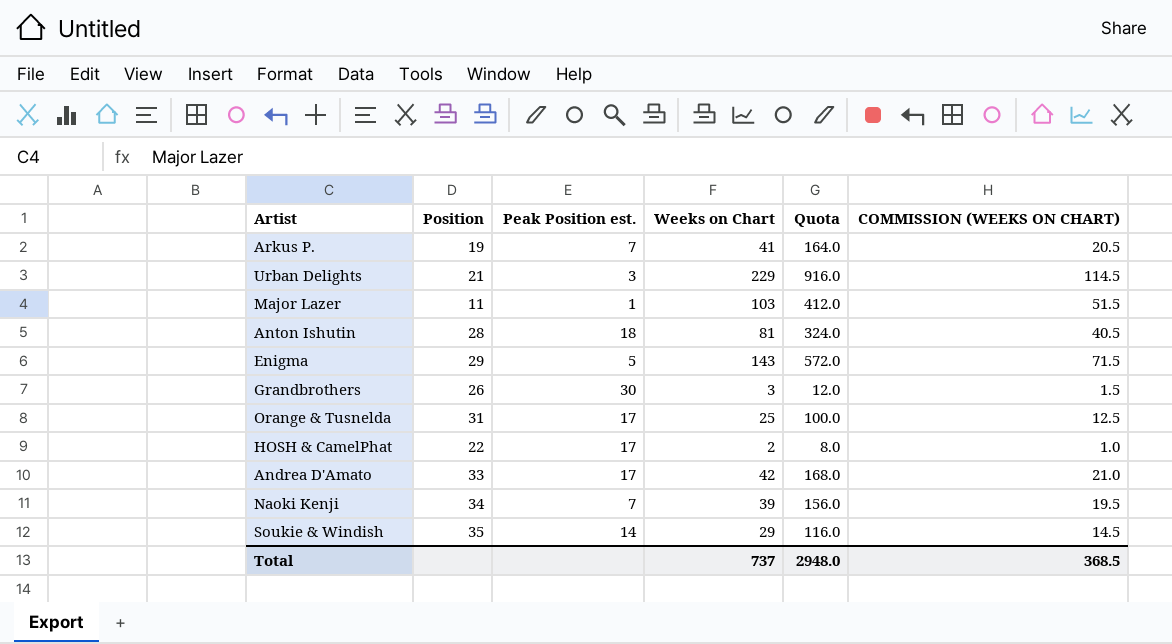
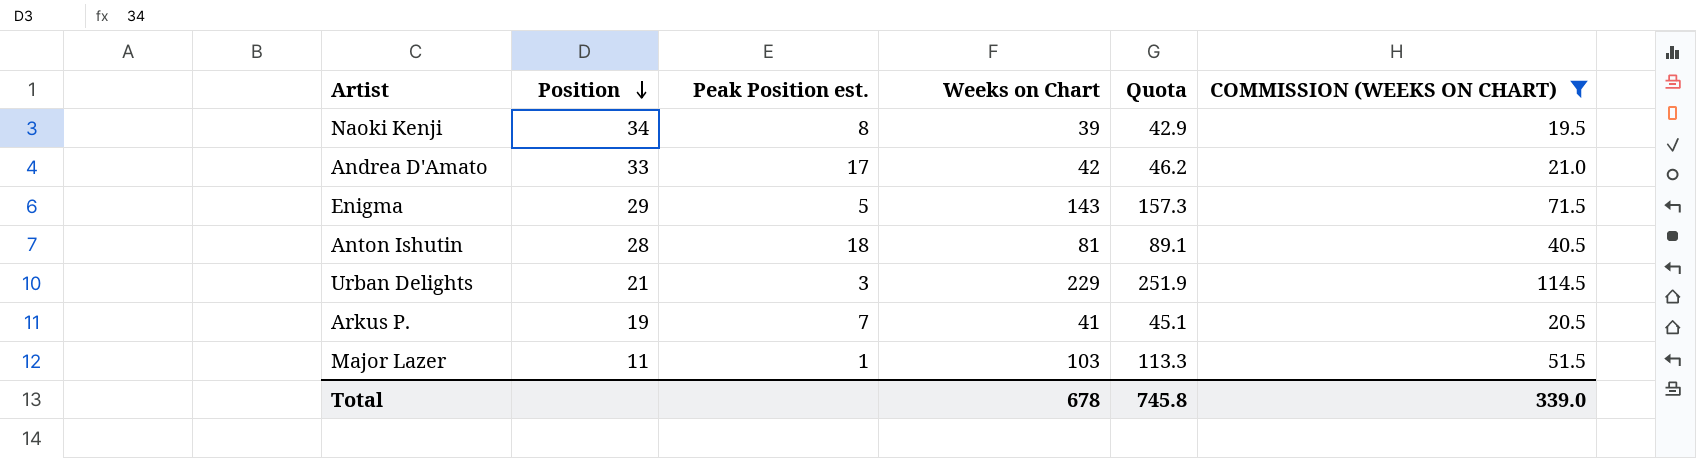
filter: none -> COMMISSION (WEEKS ON CHART) >= 19.5
row order: none -> Position descending
column Quota | formula: [Weeks on Chart] * 4 -> [Weeks on Chart] * 1.1
Naoki Kenji | Peak Position est.: 7 -> 8
Total | Weeks on Chart: 737 -> 678
Total | Quota: 2948.0 -> 745.8
Total | COMMISSION (WEEKS ON CHART): 368.5 -> 339.0

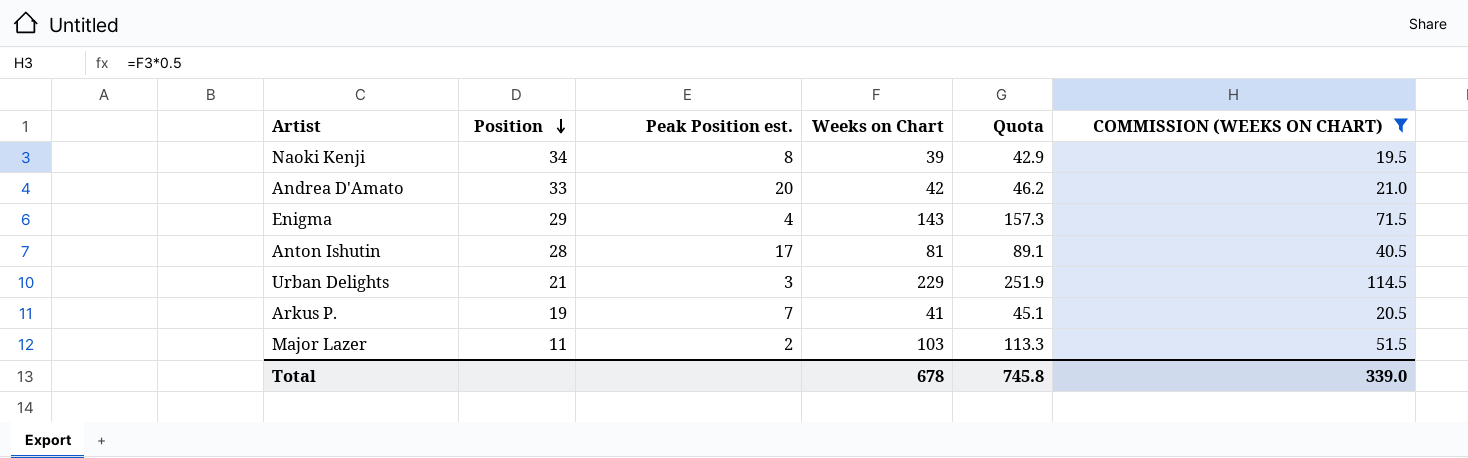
Andrea D'Amato | Peak Position est.: 17 -> 20
Enigma | Peak Position est.: 5 -> 4
Anton Ishutin | Peak Position est.: 18 -> 17
Major Lazer | Peak Position est.: 1 -> 2

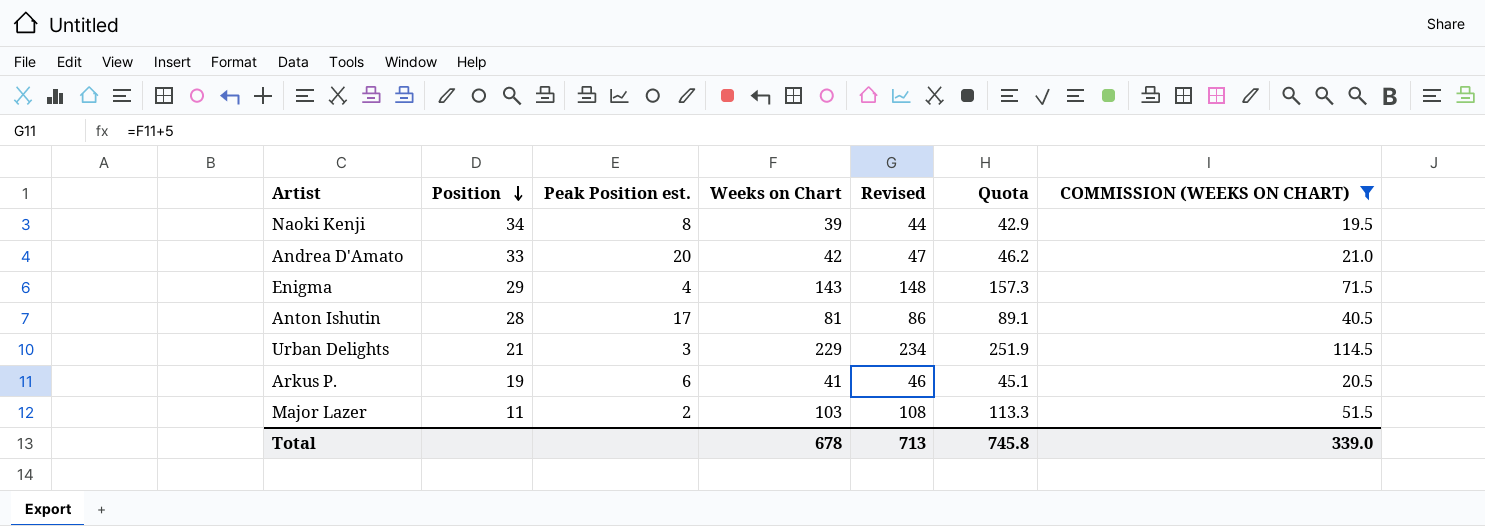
column Revised | formula: none -> [Weeks on Chart] + 5
Arkus P. | Peak Position est.: 7 -> 6

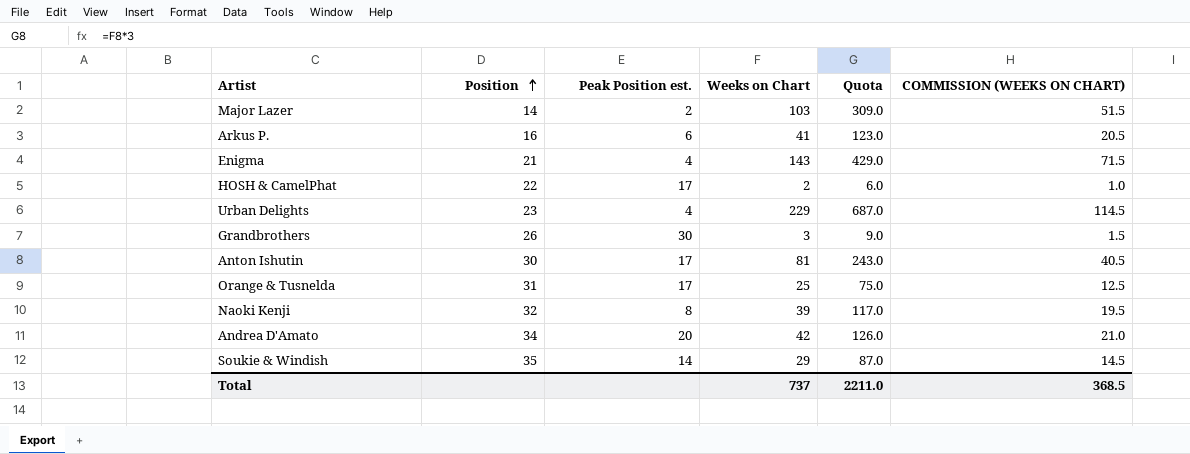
filter: COMMISSION (WEEKS ON CHART) >= 19.5 -> none
row order: Position descending -> Position ascending
column Revised | formula: [Weeks on Chart] + 5 -> none
column Quota | formula: [Weeks on Chart] * 1.1 -> [Weeks on Chart] * 3
Major Lazer | Position: 11 -> 14
Arkus P. | Position: 19 -> 16
Enigma | Position: 29 -> 21
Urban Delights | Position: 21 -> 23
Urban Delights | Peak Position est.: 3 -> 4
Anton Ishutin | Position: 28 -> 30
Naoki Kenji | Position: 34 -> 32
Andrea D'Amato | Position: 33 -> 34
Total | Weeks on Chart: 678 -> 737
Total | Quota: 745.8 -> 2211.0
Total | COMMISSION (WEEKS ON CHART): 339.0 -> 368.5

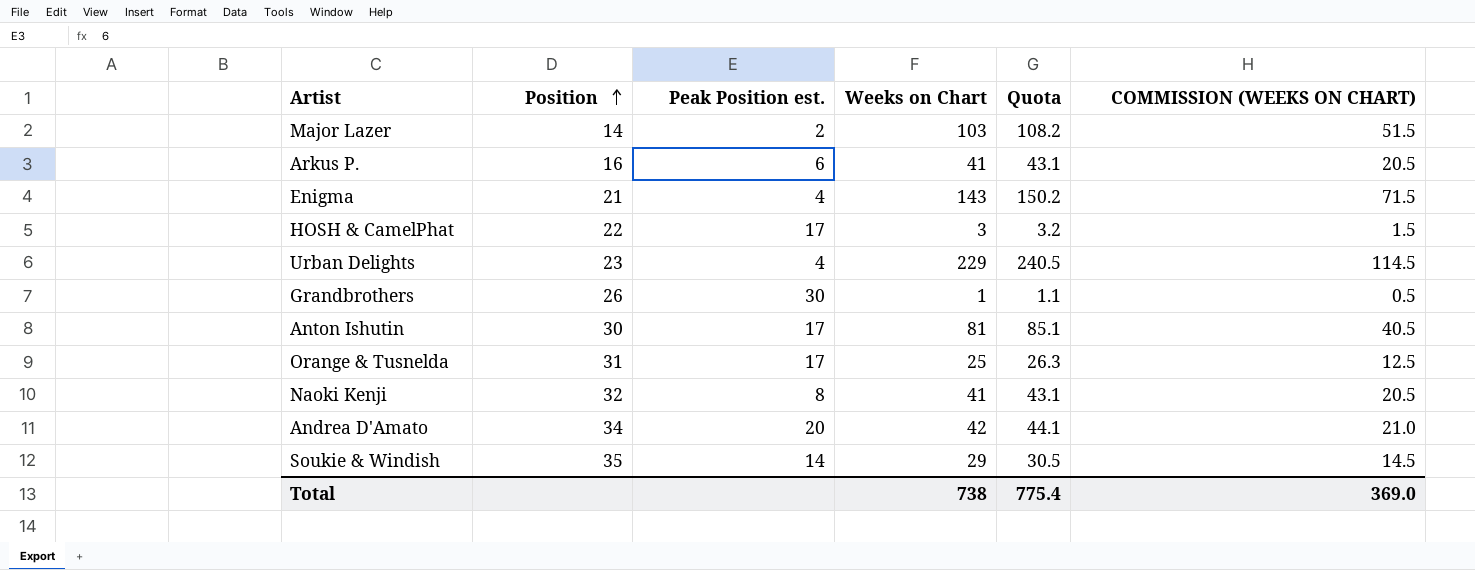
column Quota | formula: [Weeks on Chart] * 3 -> [Weeks on Chart] * 1.05
HOSH & CamelPhat | Weeks on Chart: 2 -> 3
HOSH & CamelPhat | COMMISSION (WEEKS ON CHART): 1.0 -> 1.5
Grandbrothers | Weeks on Chart: 3 -> 1
Grandbrothers | COMMISSION (WEEKS ON CHART): 1.5 -> 0.5
Naoki Kenji | Weeks on Chart: 39 -> 41
Naoki Kenji | COMMISSION (WEEKS ON CHART): 19.5 -> 20.5
Total | Weeks on Chart: 737 -> 738
Total | Quota: 2211.0 -> 775.4
Total | COMMISSION (WEEKS ON CHART): 368.5 -> 369.0

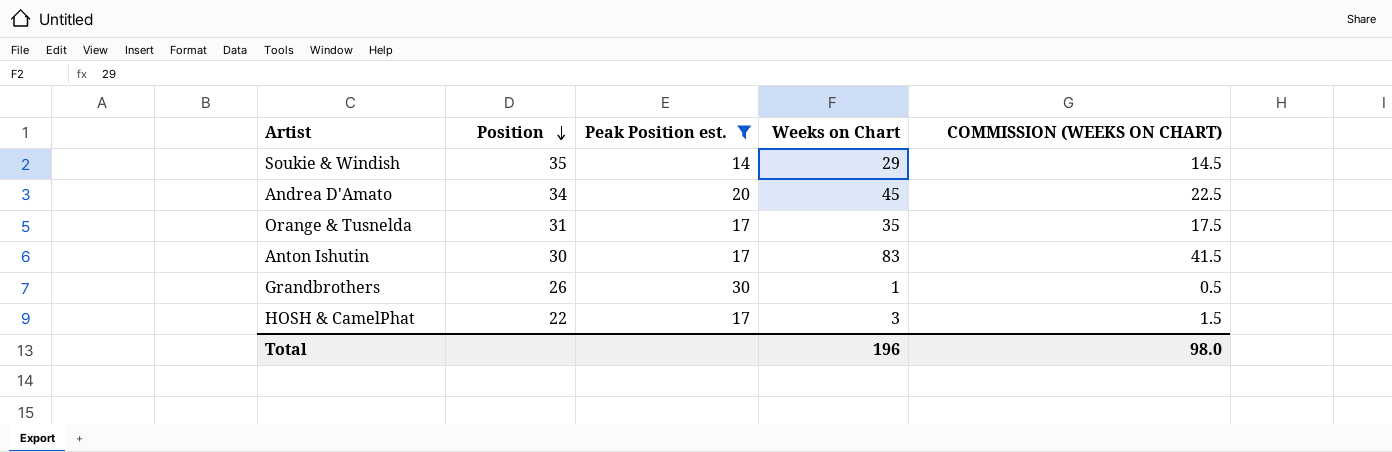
filter: none -> Peak Position est. >= 14
row order: Position ascending -> Position descending
column Quota | formula: [Weeks on Chart] * 1.05 -> none
Andrea D'Amato | Weeks on Chart: 42 -> 45
Andrea D'Amato | COMMISSION (WEEKS ON CHART): 21.0 -> 22.5
Orange & Tusnelda | Weeks on Chart: 25 -> 35
Orange & Tusnelda | COMMISSION (WEEKS ON CHART): 12.5 -> 17.5
Anton Ishutin | Weeks on Chart: 81 -> 83
Anton Ishutin | COMMISSION (WEEKS ON CHART): 40.5 -> 41.5
Total | Weeks on Chart: 738 -> 196
Total | COMMISSION (WEEKS ON CHART): 369.0 -> 98.0

